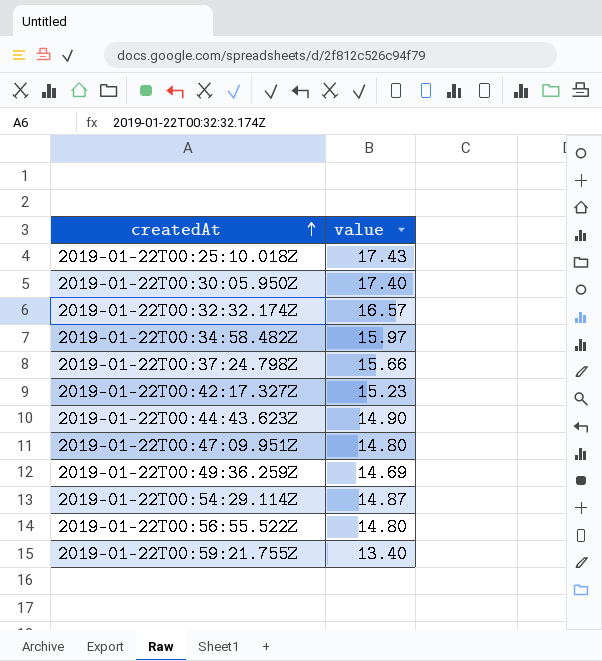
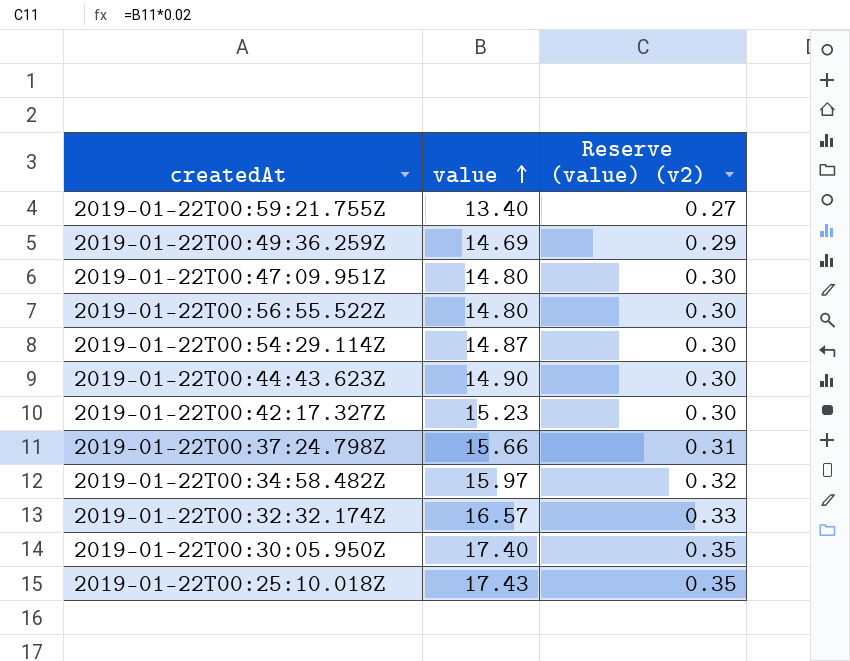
row order: createdAt ascending -> value ascending
column Reserve (value) (v2) | formula: none -> [value] * 0.02

